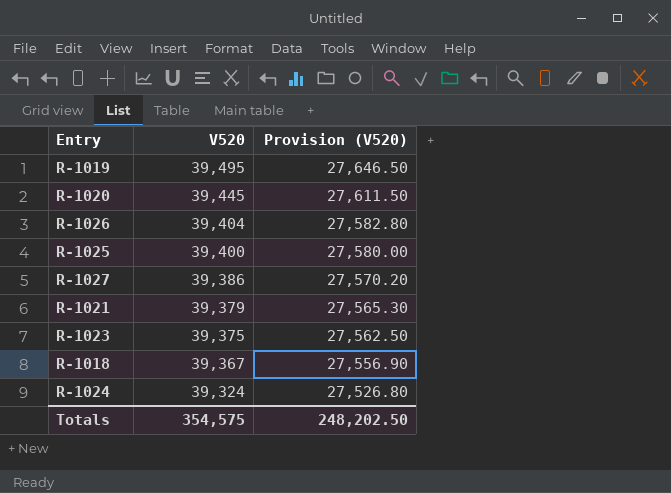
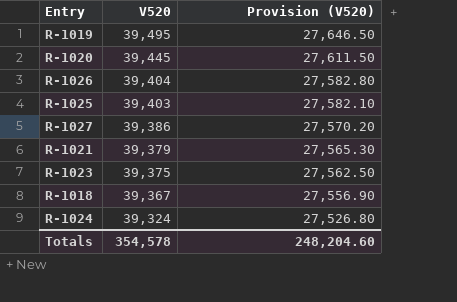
R-1025 | V520: 39,400 -> 39,403
R-1025 | Provision (V520): 27,580.00 -> 27,582.10
Totals | V520: 354,575 -> 354,578
Totals | Provision (V520): 248,202.50 -> 248,204.60

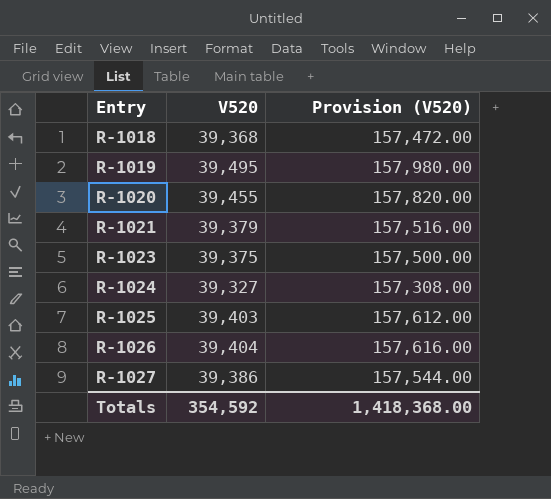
row order: V520 descending -> Entry ascending
column Provision (V520) | formula: [V520] * 0.7 -> [V520] * 4
R-1018 | V520: 39,367 -> 39,368
R-1020 | V520: 39,445 -> 39,455
R-1024 | V520: 39,324 -> 39,327
Totals | V520: 354,578 -> 354,592
Totals | Provision (V520): 248,204.60 -> 1,418,368.00

